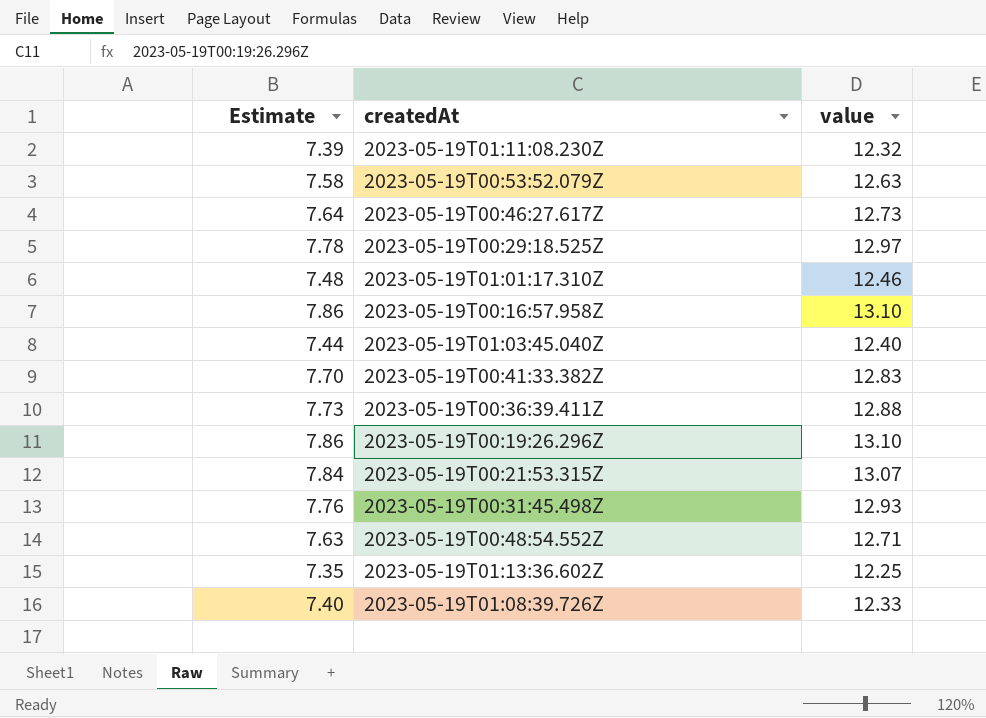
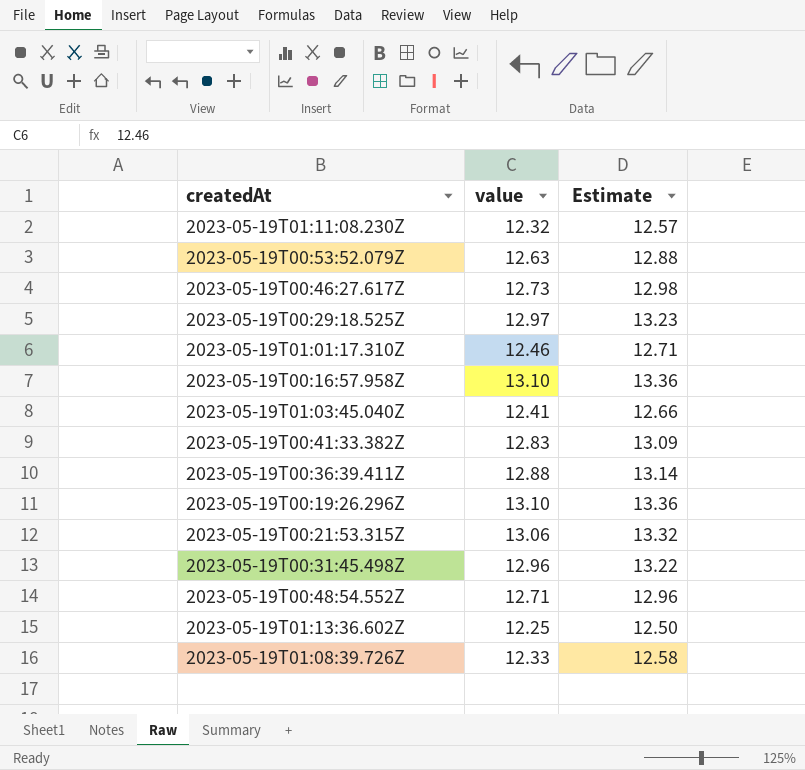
column Estimate | formula: [value] * 0.6 -> [value] * 1.02
column Estimate | position: 1 -> 3
2023-05-19T01:03:45.040Z | value: 12.40 -> 12.41
2023-05-19T00:21:53.315Z | value: 13.07 -> 13.06
2023-05-19T00:31:45.498Z | value: 12.93 -> 12.96

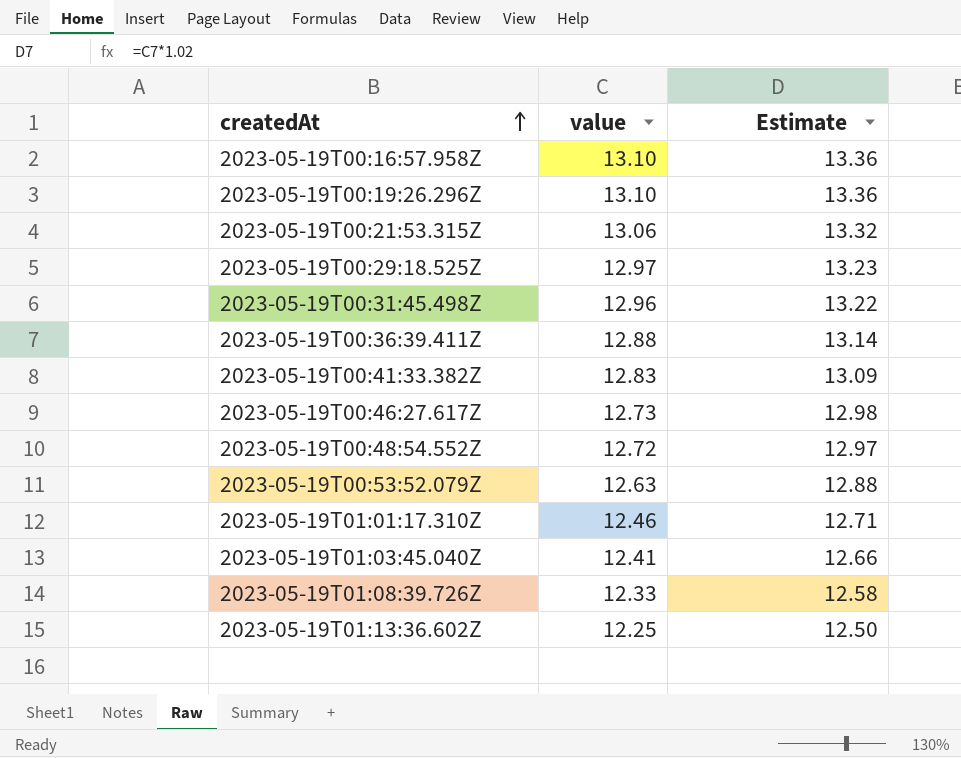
row order: none -> createdAt ascending
row 2023-05-19T01:11:08.230Z: 12.32 | 12.57 -> none
2023-05-19T00:48:54.552Z | value: 12.71 -> 12.72
2023-05-19T00:48:54.552Z | Estimate: 12.96 -> 12.97

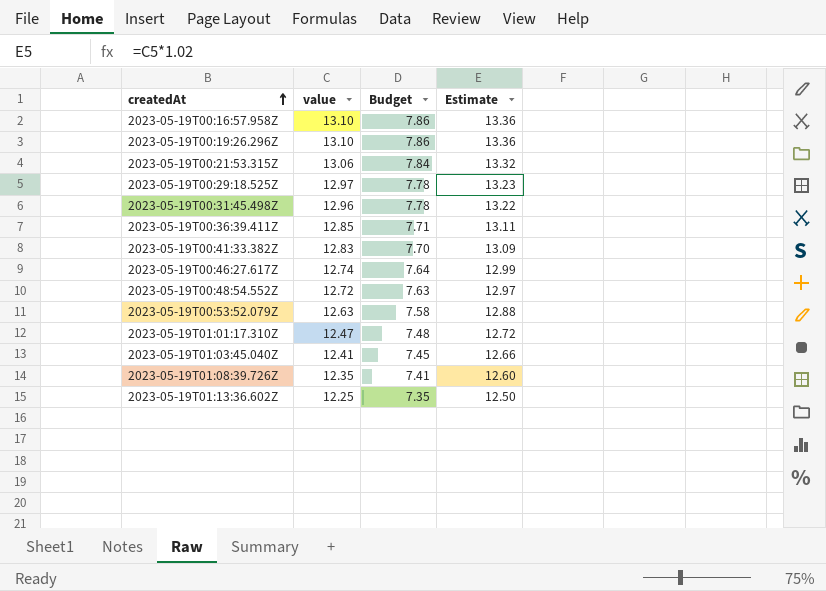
column Budget | formula: none -> [value] * 0.6
2023-05-19T00:36:39.411Z | value: 12.88 -> 12.85
2023-05-19T00:36:39.411Z | Estimate: 13.14 -> 13.11
2023-05-19T00:46:27.617Z | value: 12.73 -> 12.74
2023-05-19T00:46:27.617Z | Estimate: 12.98 -> 12.99
2023-05-19T01:01:17.310Z | value: 12.46 -> 12.47
2023-05-19T01:01:17.310Z | Estimate: 12.71 -> 12.72
2023-05-19T01:08:39.726Z | value: 12.33 -> 12.35
2023-05-19T01:08:39.726Z | Estimate: 12.58 -> 12.60

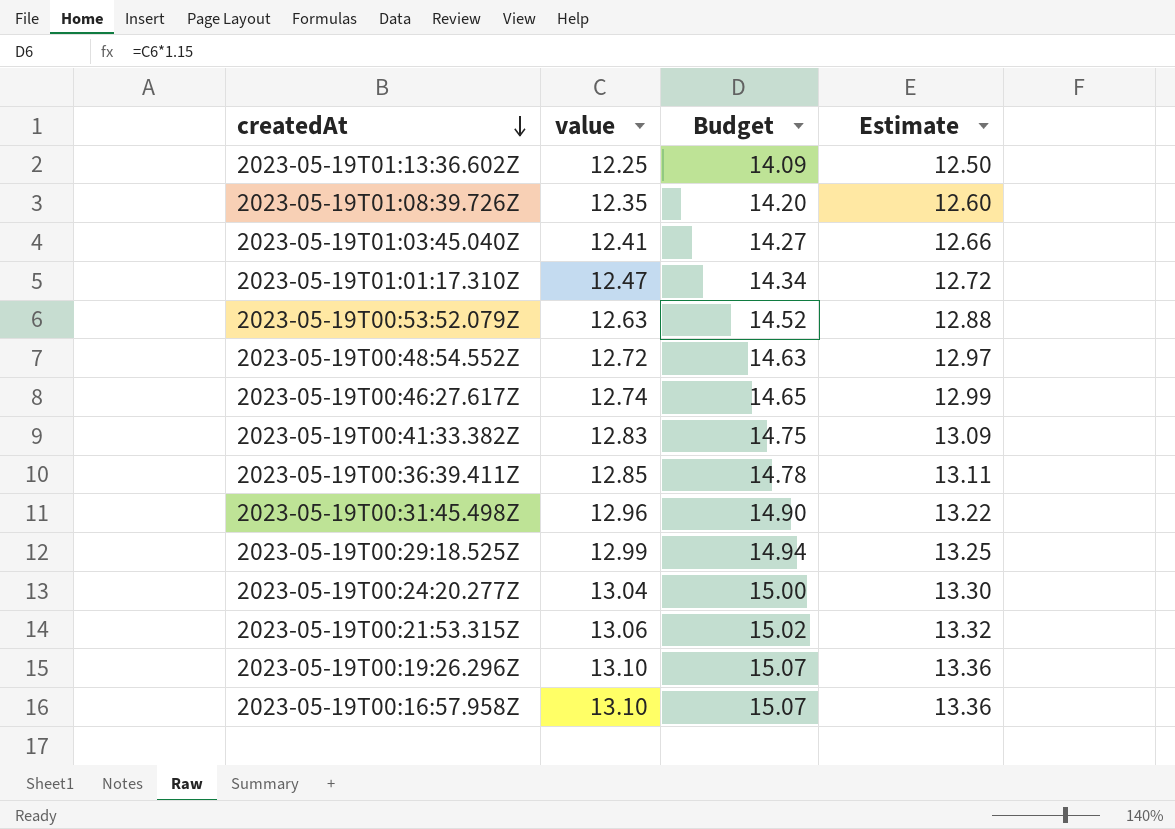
row order: createdAt ascending -> createdAt descending
column Budget | formula: [value] * 0.6 -> [value] * 1.15
2023-05-19T00:29:18.525Z | value: 12.97 -> 12.99
2023-05-19T00:29:18.525Z | Estimate: 13.23 -> 13.25
row 2023-05-19T00:24:20.277Z: none -> 13.04 | 15.00 | 13.30

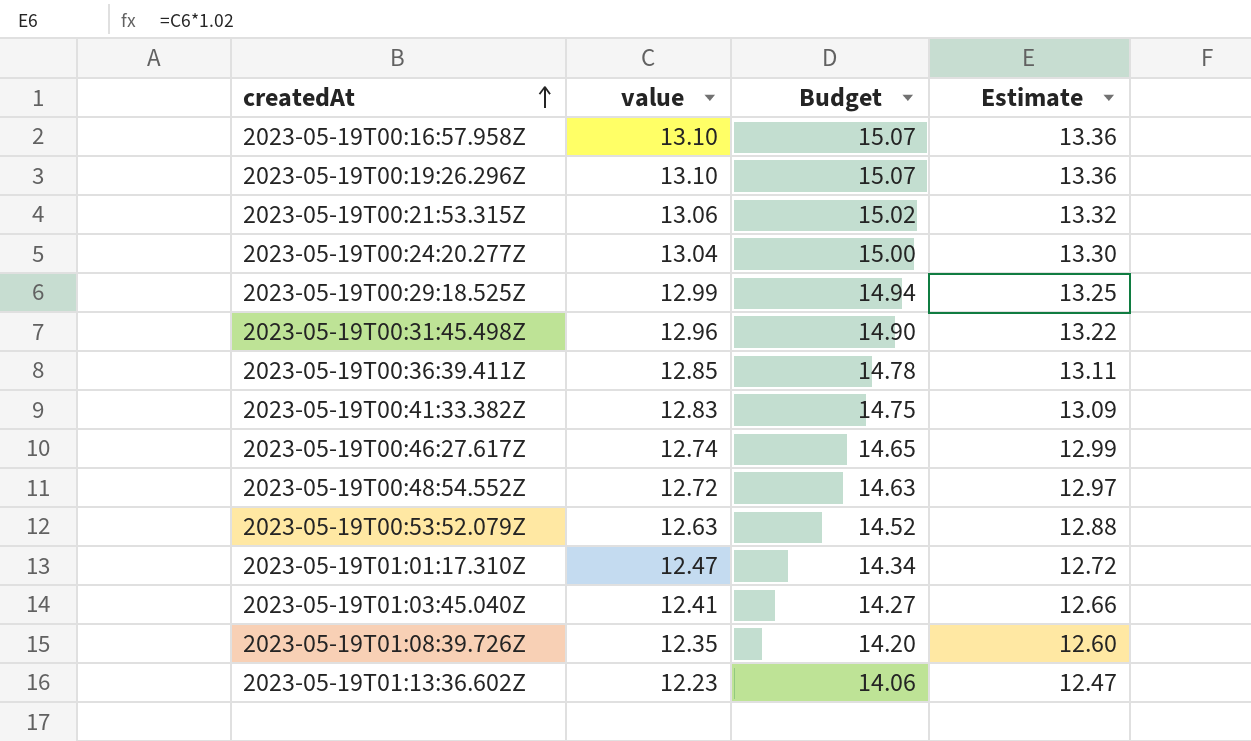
row order: createdAt descending -> createdAt ascending
2023-05-19T01:13:36.602Z | value: 12.25 -> 12.23
2023-05-19T01:13:36.602Z | Budget: 14.09 -> 14.06
2023-05-19T01:13:36.602Z | Estimate: 12.50 -> 12.47

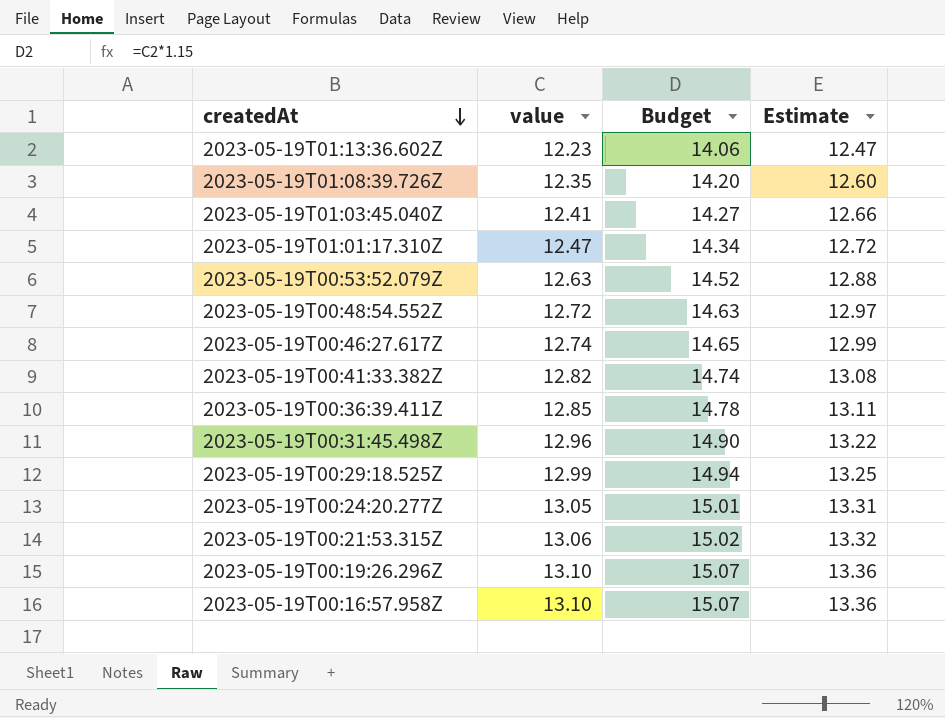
row order: createdAt ascending -> createdAt descending
2023-05-19T00:41:33.382Z | value: 12.83 -> 12.82
2023-05-19T00:41:33.382Z | Budget: 14.75 -> 14.74
2023-05-19T00:41:33.382Z | Estimate: 13.09 -> 13.08
2023-05-19T00:24:20.277Z | value: 13.04 -> 13.05
2023-05-19T00:24:20.277Z | Budget: 15.00 -> 15.01
2023-05-19T00:24:20.277Z | Estimate: 13.30 -> 13.31

